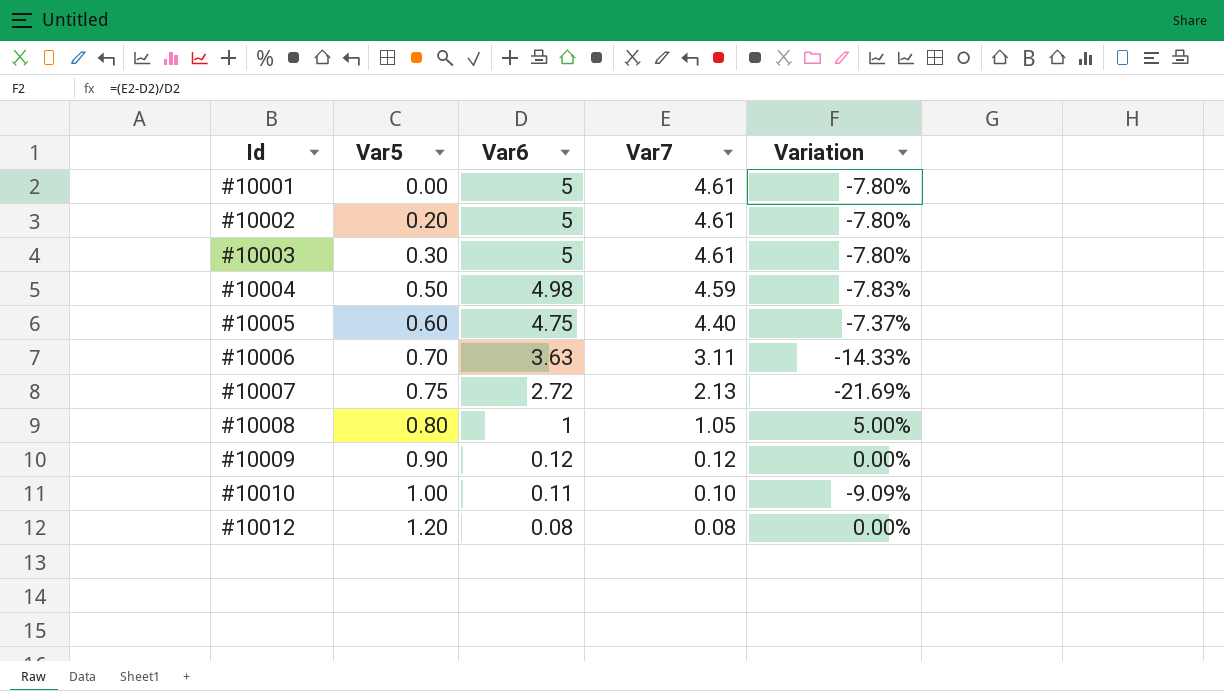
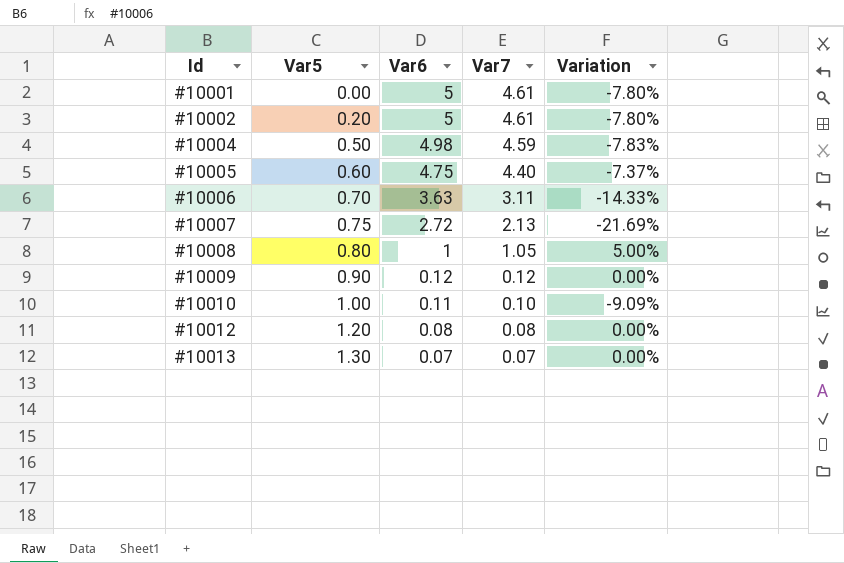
row #10003: 0.30 | 5 | 4.61 | -7.80% -> none
row #10013: none -> 1.30 | 0.07 | 0.07 | 0.00%

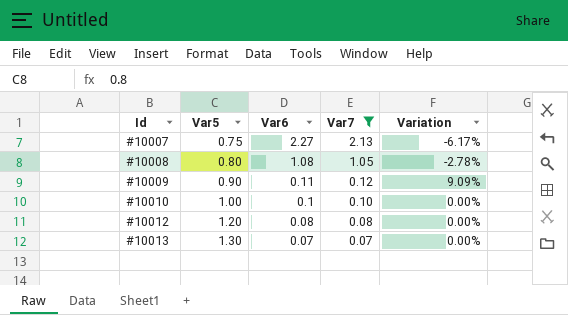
filter: none -> Var7 <= 2.13
#10007 | Var6: 2.72 -> 2.27
#10007 | Variation: -21.69% -> -6.17%
#10008 | Var6: 1 -> 1.08
#10008 | Variation: 5.00% -> -2.78%
#10009 | Var6: 0.12 -> 0.11
#10009 | Variation: 0.00% -> 9.09%
#10010 | Var6: 0.11 -> 0.1
#10010 | Variation: -9.09% -> 0.00%

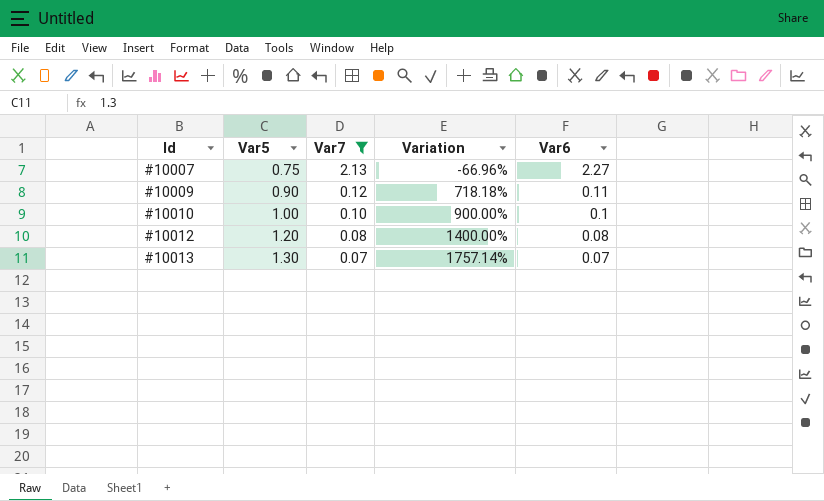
column Variation | formula: ([Var7] - [Var6]) / [Var6] -> ([Var5] - [Var6]) / [Var6]
column Var6 | position: 3 -> 5
row #10008: 0.80 | 1.08 | 1.05 | -2.78% -> none

